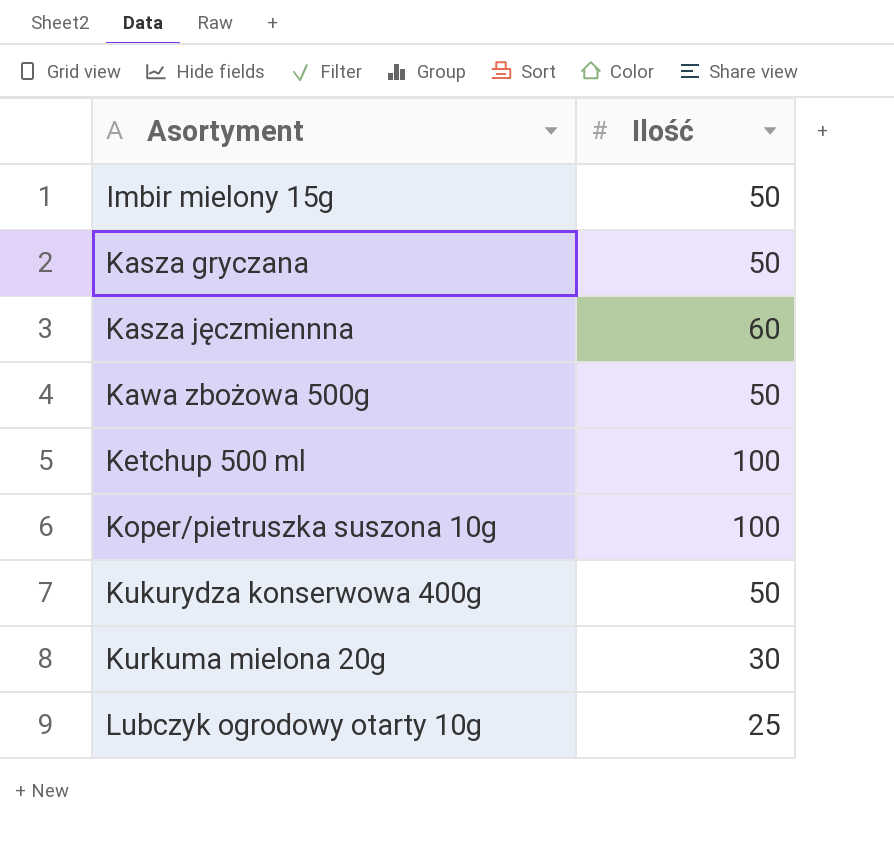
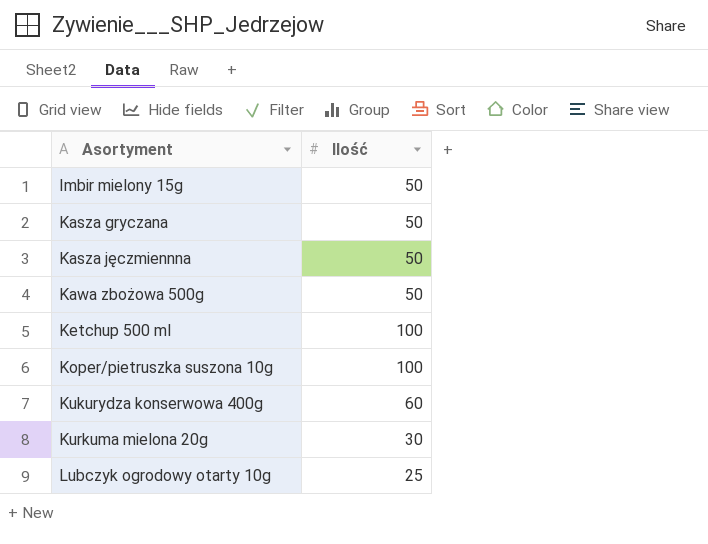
Kasza jęczmiennna | Ilość: 60 -> 50
Kukurydza konserwowa 400g | Ilość: 50 -> 60

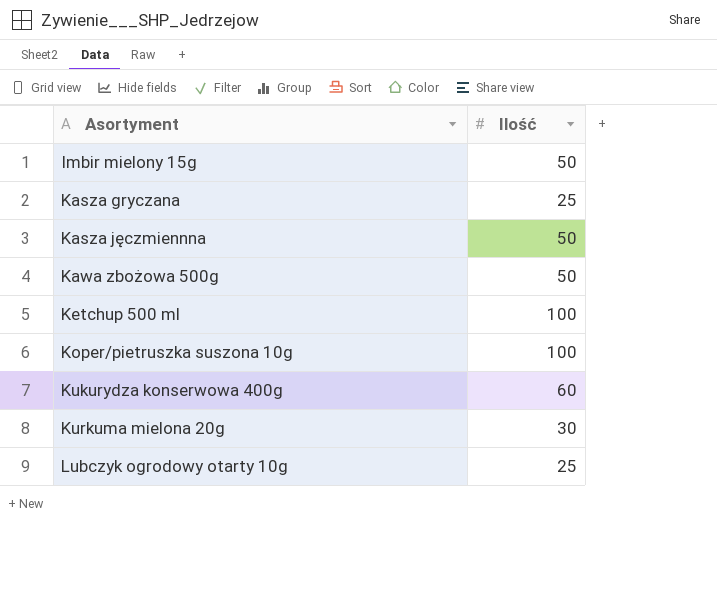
Kasza gryczana | Ilość: 50 -> 25

